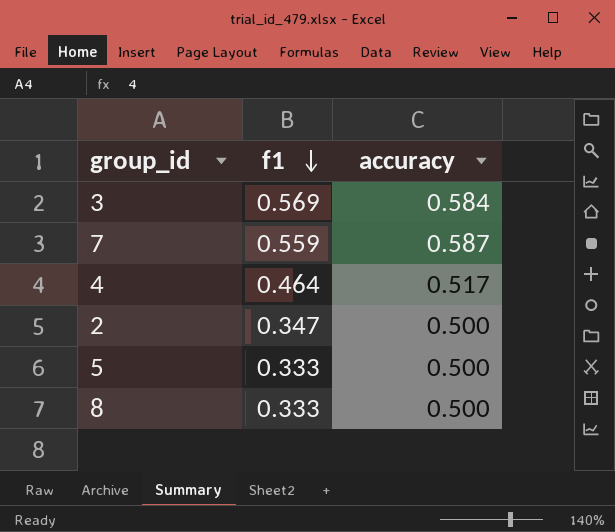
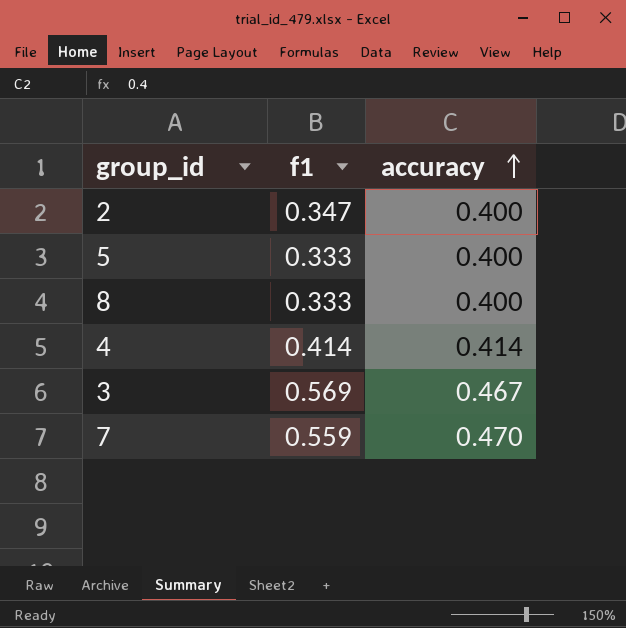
row order: f1 descending -> accuracy ascending
2 | accuracy: 0.500 -> 0.400
5 | accuracy: 0.500 -> 0.400
8 | accuracy: 0.500 -> 0.400
4 | f1: 0.464 -> 0.414
4 | accuracy: 0.517 -> 0.414
3 | accuracy: 0.584 -> 0.467
7 | accuracy: 0.587 -> 0.470

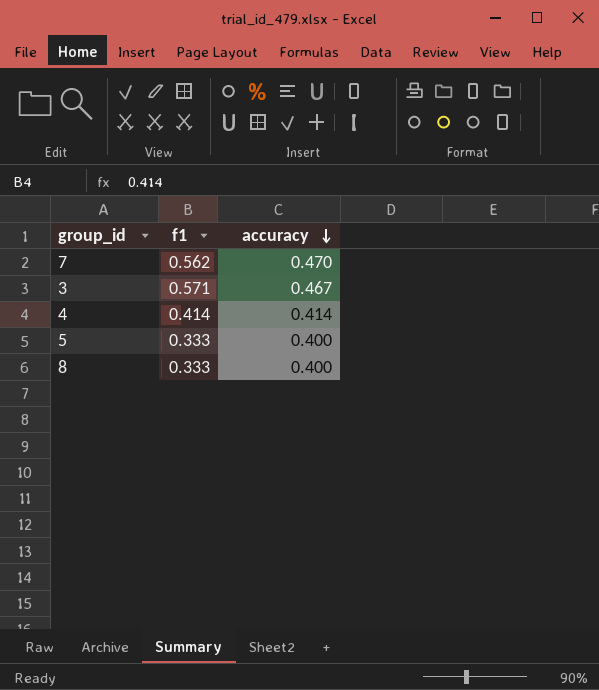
row order: accuracy ascending -> accuracy descending
row 2: 0.347 | 0.400 -> none
7 | f1: 0.559 -> 0.562
3 | f1: 0.569 -> 0.571

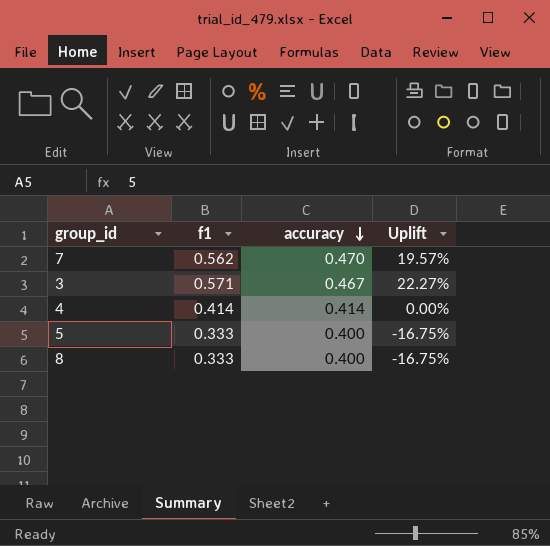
column Uplift | formula: none -> ([f1] - [accuracy]) / [accuracy]

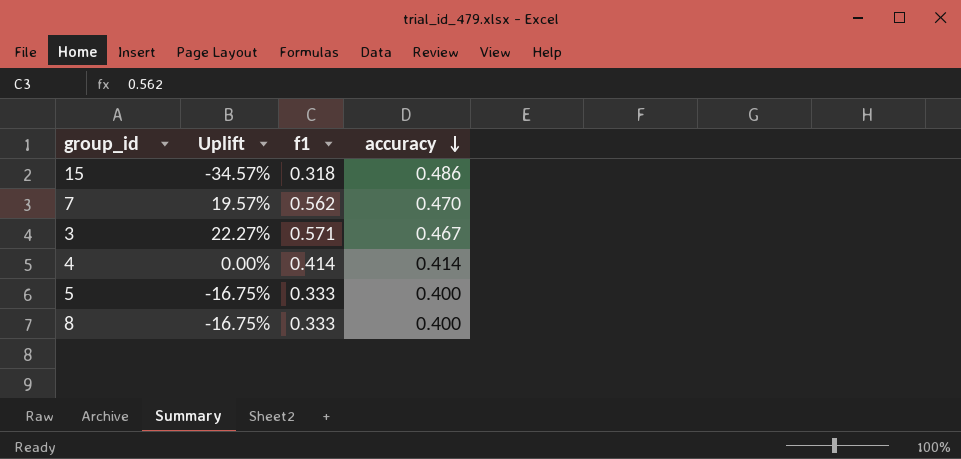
column Uplift | position: 4 -> 2
row 15: none -> -34.57% | 0.318 | 0.486

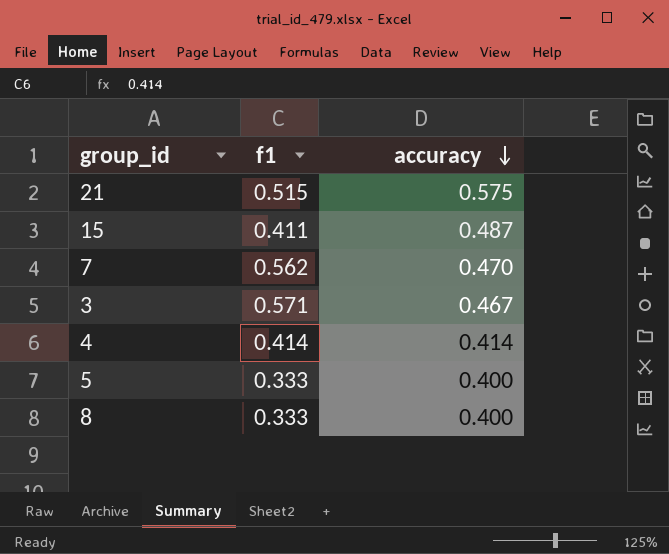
column Uplift | formula: ([f1] - [accuracy]) / [accuracy] -> none
row 21: none -> 0.515 | 0.575
15 | f1: 0.318 -> 0.411
15 | accuracy: 0.486 -> 0.487

